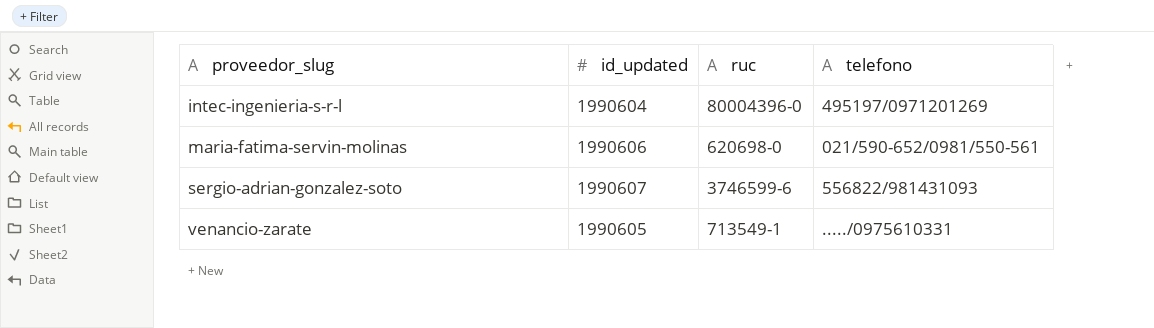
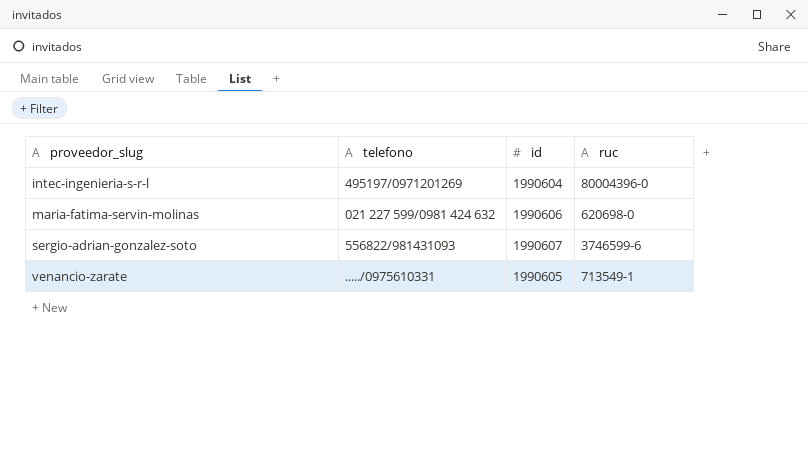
column telefono | position: 4 -> 2
column name: id_updated -> id
maria-fatima-servin-molinas | telefono: 021/590-652/0981/550-561 -> 021 227 599/0981 424 632

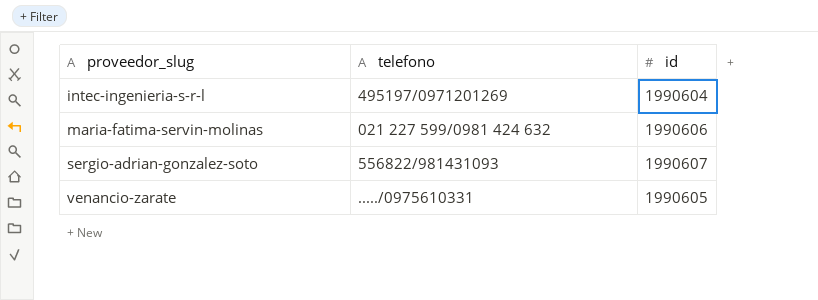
column ruc | position: 4 -> none

